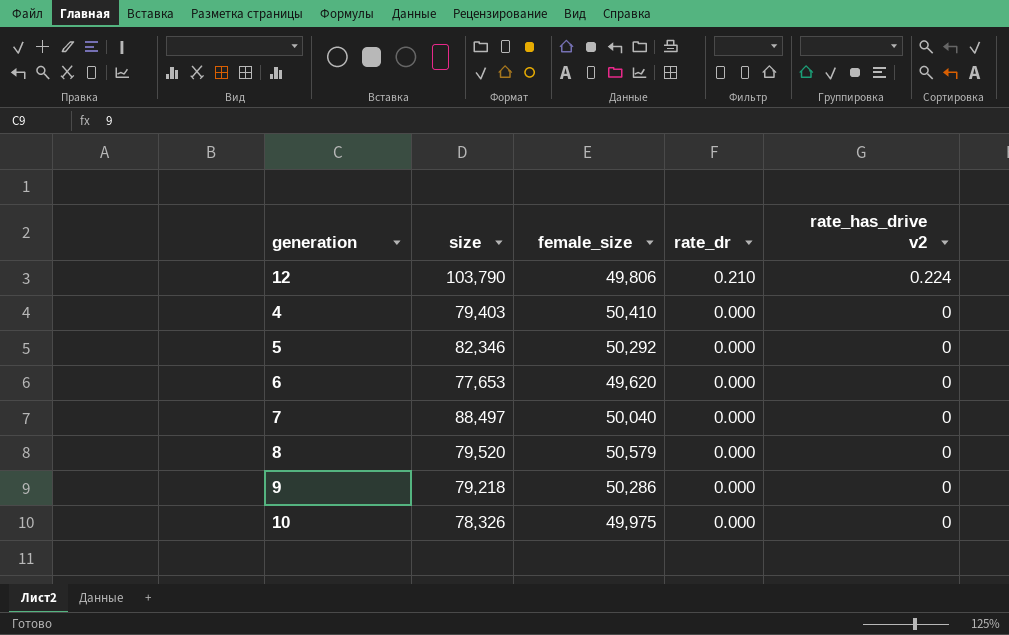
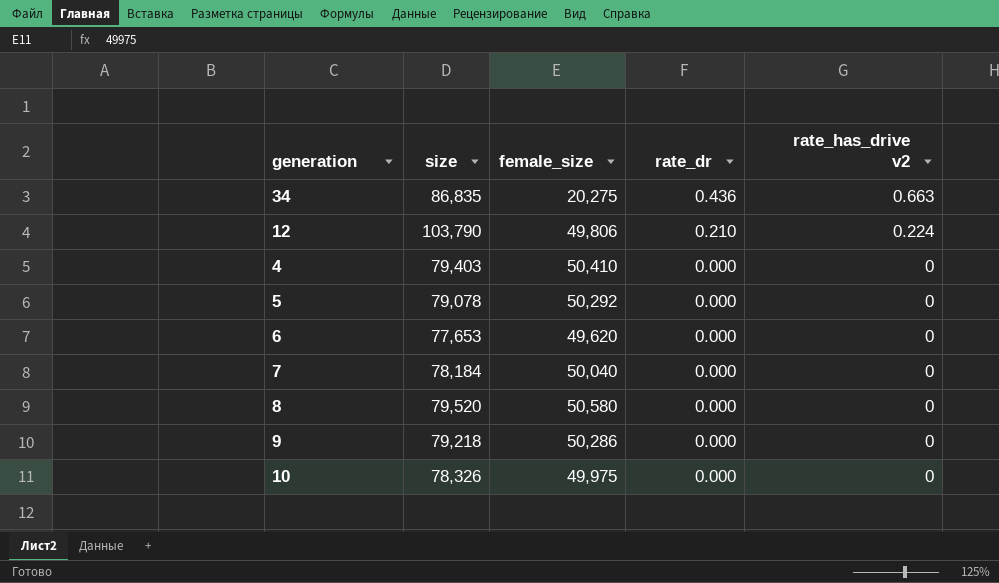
row 34: none -> 86,835 | 20,275 | 0.436 | 0.663
5 | size: 82,346 -> 79,078
7 | size: 88,497 -> 78,184
8 | female_size: 50,579 -> 50,580

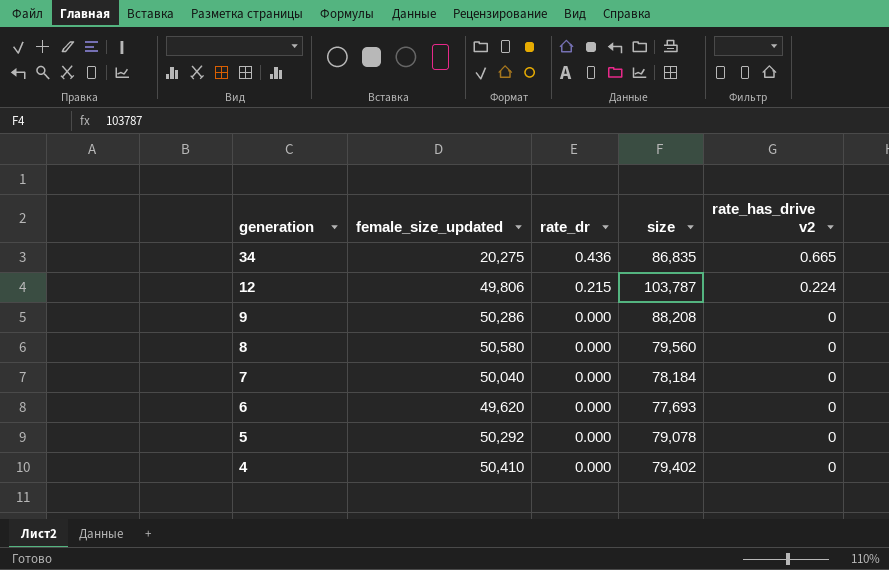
row order: rate_dr descending -> generation descending
column name: female_size -> female_size_updated
column size | position: 2 -> 4
row 10: 78,326 | 49,975 | 0.000 | 0 -> none
34 | rate_has_drive v2: 0.663 -> 0.665
12 | rate_dr: 0.210 -> 0.215
12 | size: 103,790 -> 103,787
9 | size: 79,218 -> 88,208
8 | size: 79,520 -> 79,560
6 | size: 77,653 -> 77,693
4 | size: 79,403 -> 79,402

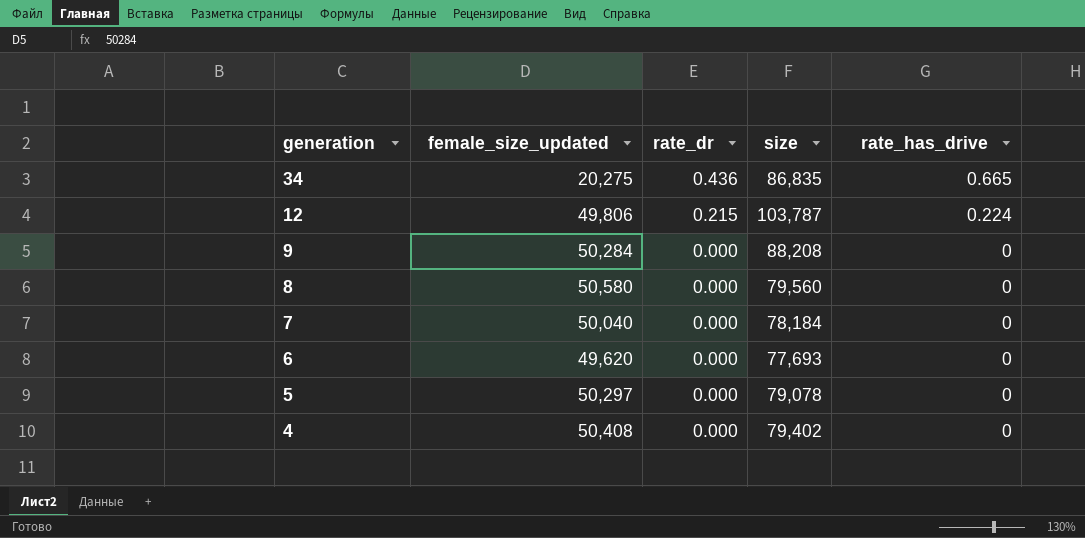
column name: rate_has_drive v2 -> rate_has_drive
9 | female_size_updated: 50,286 -> 50,284
5 | female_size_updated: 50,292 -> 50,297
4 | female_size_updated: 50,410 -> 50,408

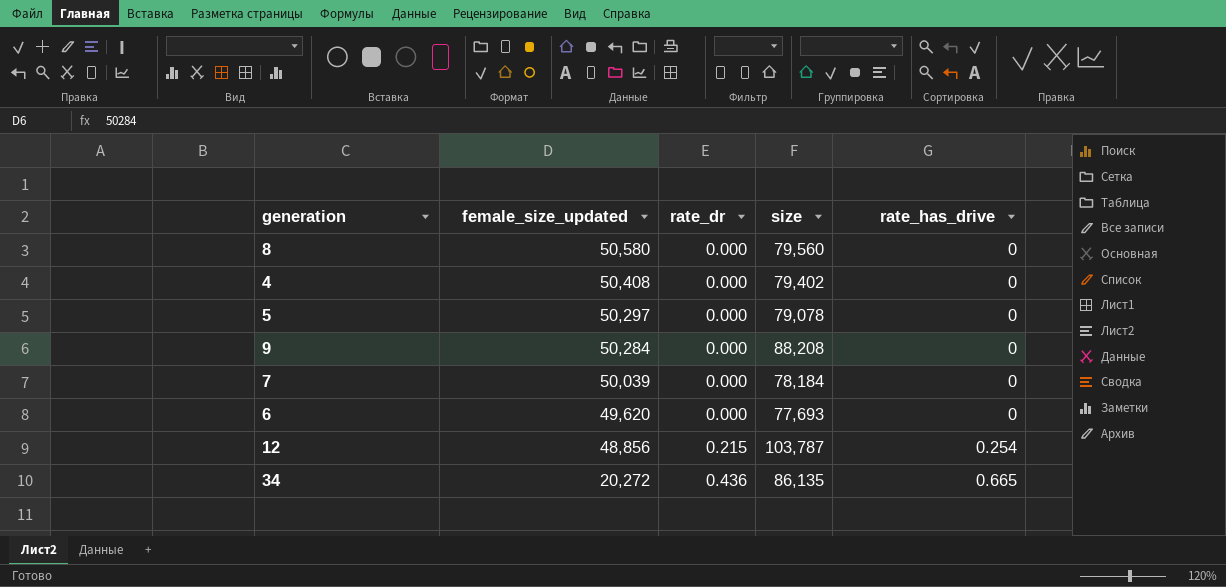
row order: generation descending -> female_size_updated descending
7 | female_size_updated: 50,040 -> 50,039
12 | female_size_updated: 49,806 -> 48,856
12 | rate_has_drive: 0.224 -> 0.254
34 | female_size_updated: 20,275 -> 20,272
34 | size: 86,835 -> 86,135

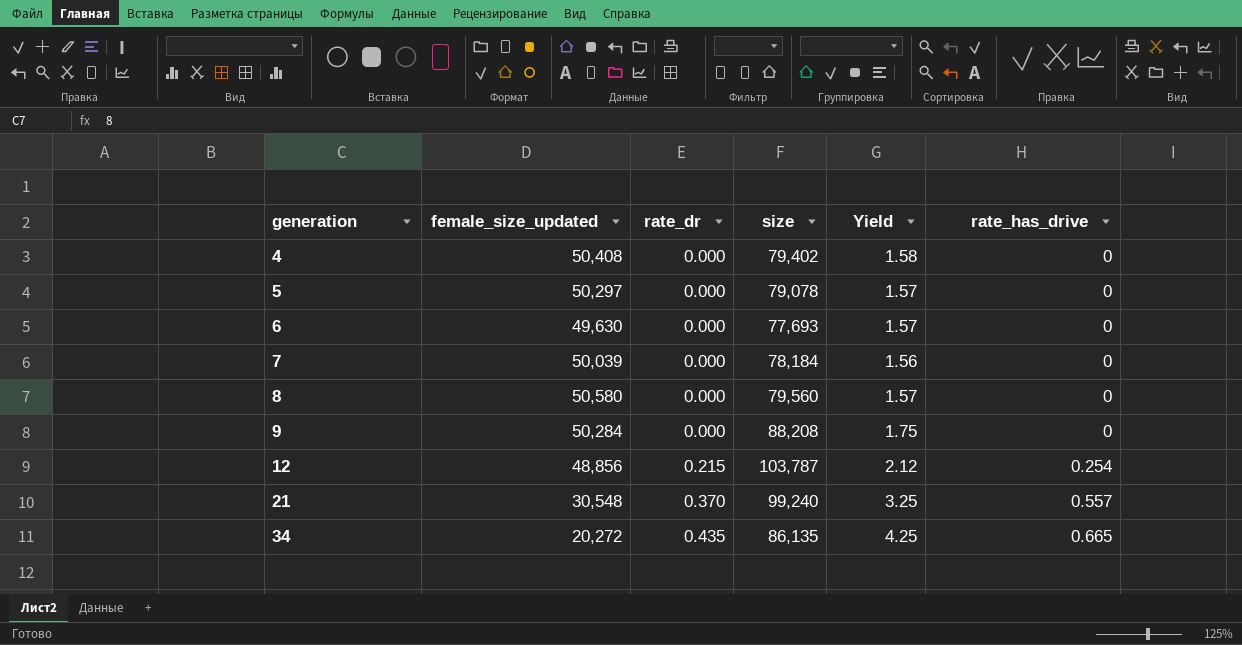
row order: female_size_updated descending -> generation ascending
column Yield | formula: none -> [size] / [female_size_updated]
6 | female_size_updated: 49,620 -> 49,630
row 21: none -> 30,548 | 0.370 | 99,240 | 3.25 | 0.557
34 | rate_dr: 0.436 -> 0.435

